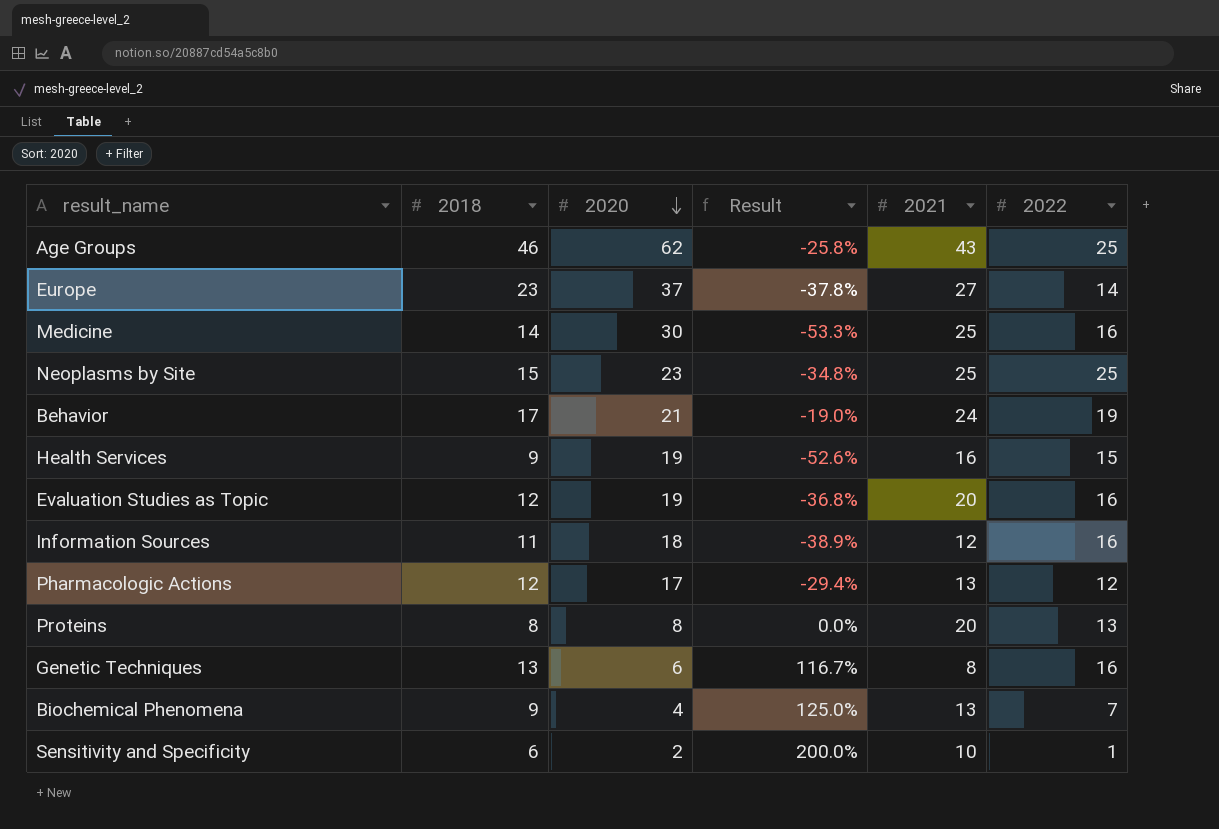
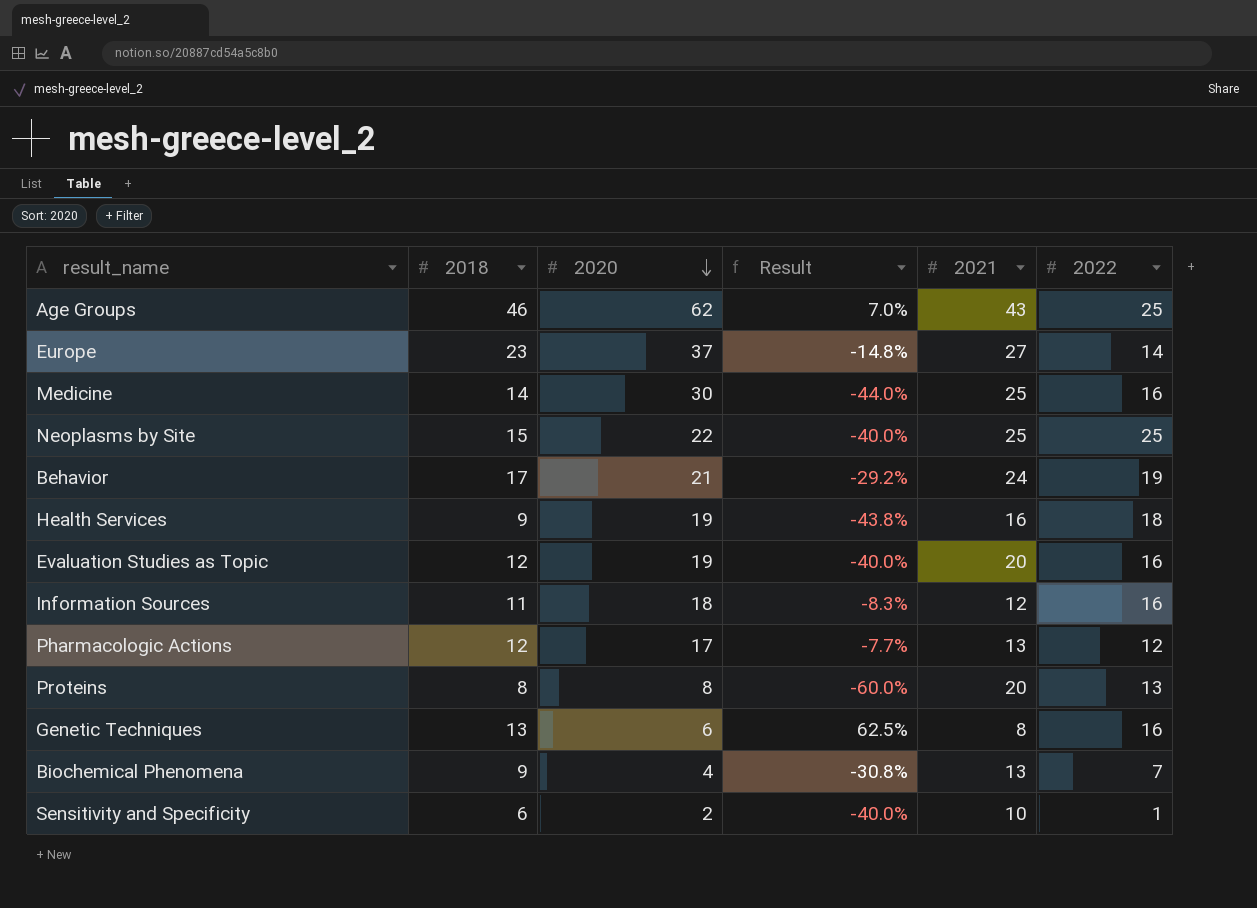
column Result | formula: ([2018] - [2020]) / [2020] -> ([2018] - [2021]) / [2021]
Neoplasms by Site | 2020: 23 -> 22
Health Services | 2022: 15 -> 18

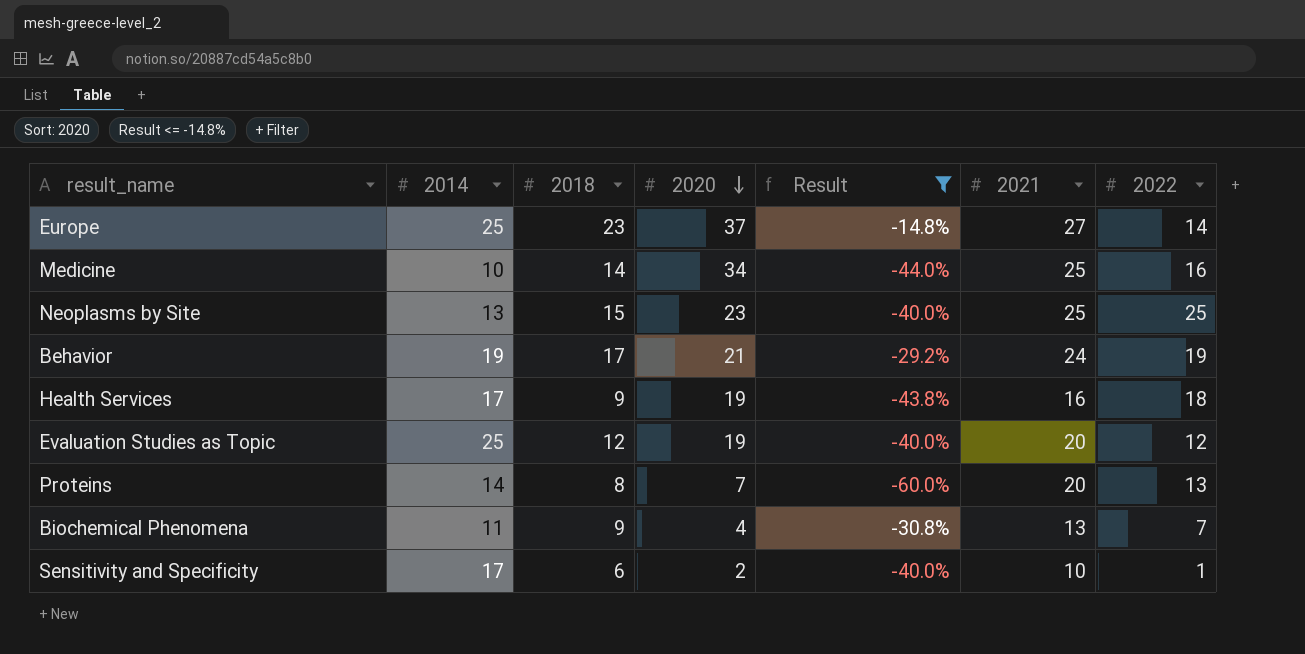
filter: none -> Result <= -14.8%
column 2014 | position: none -> 2
Medicine | 2020: 30 -> 34
Neoplasms by Site | 2020: 22 -> 23
Evaluation Studies as Topic | 2022: 16 -> 12
Proteins | 2020: 8 -> 7

